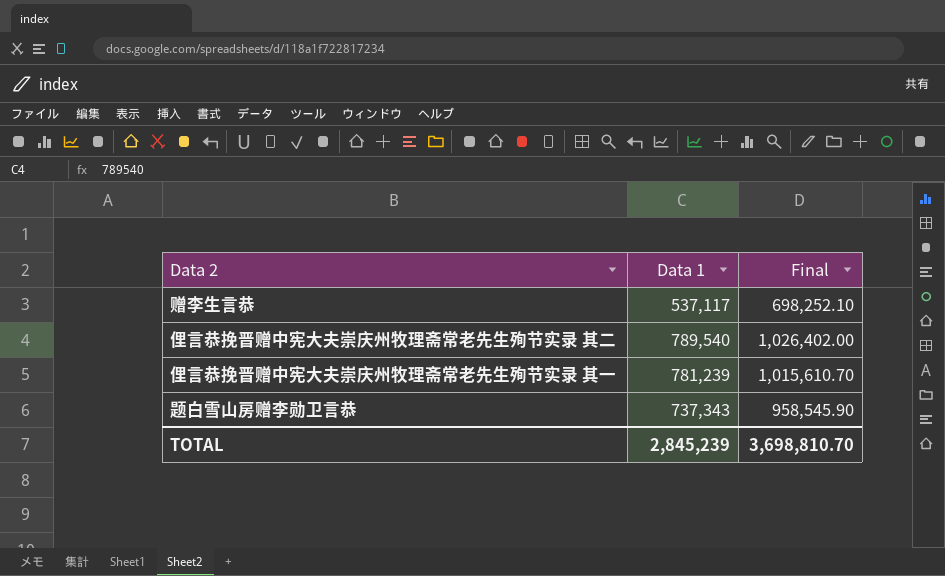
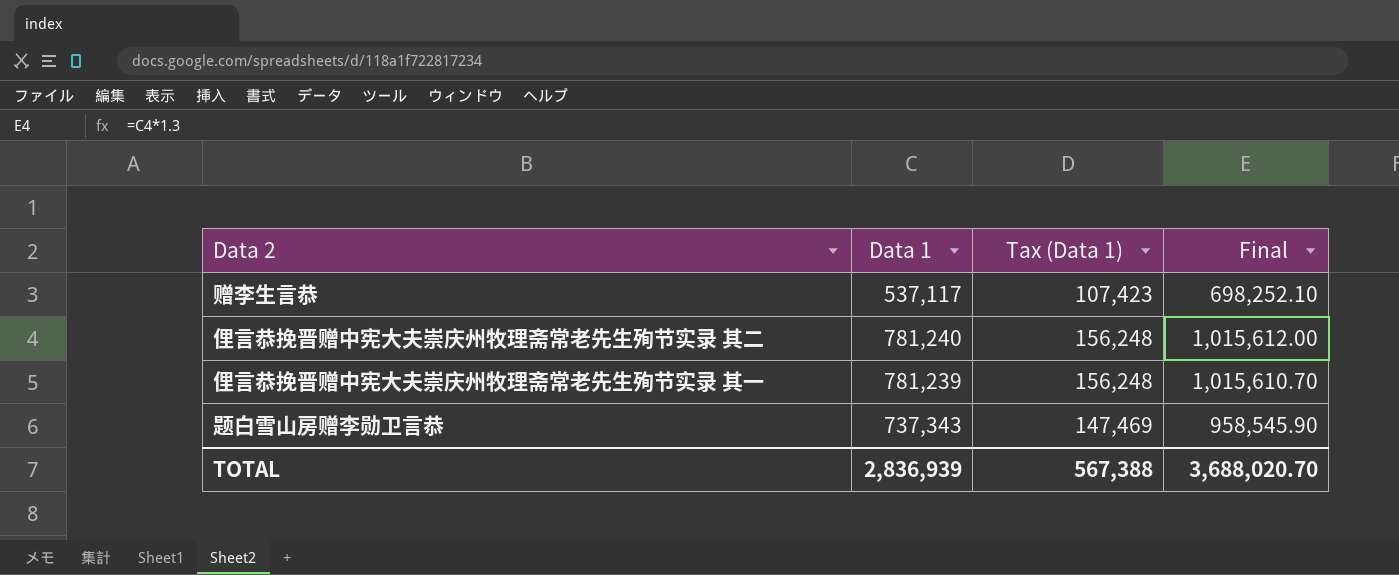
column Tax (Data 1) | formula: none -> [Data 1] * 0.2
俚言恭挽晋赠中宪大夫崇庆州牧理斋常老先生殉节实录 其二 | Data 1: 789,540 -> 781,240
俚言恭挽晋赠中宪大夫崇庆州牧理斋常老先生殉节实录 其二 | Final: 1,026,402.00 -> 1,015,612.00
TOTAL | Data 1: 2,845,239 -> 2,836,939
TOTAL | Final: 3,698,810.70 -> 3,688,020.70

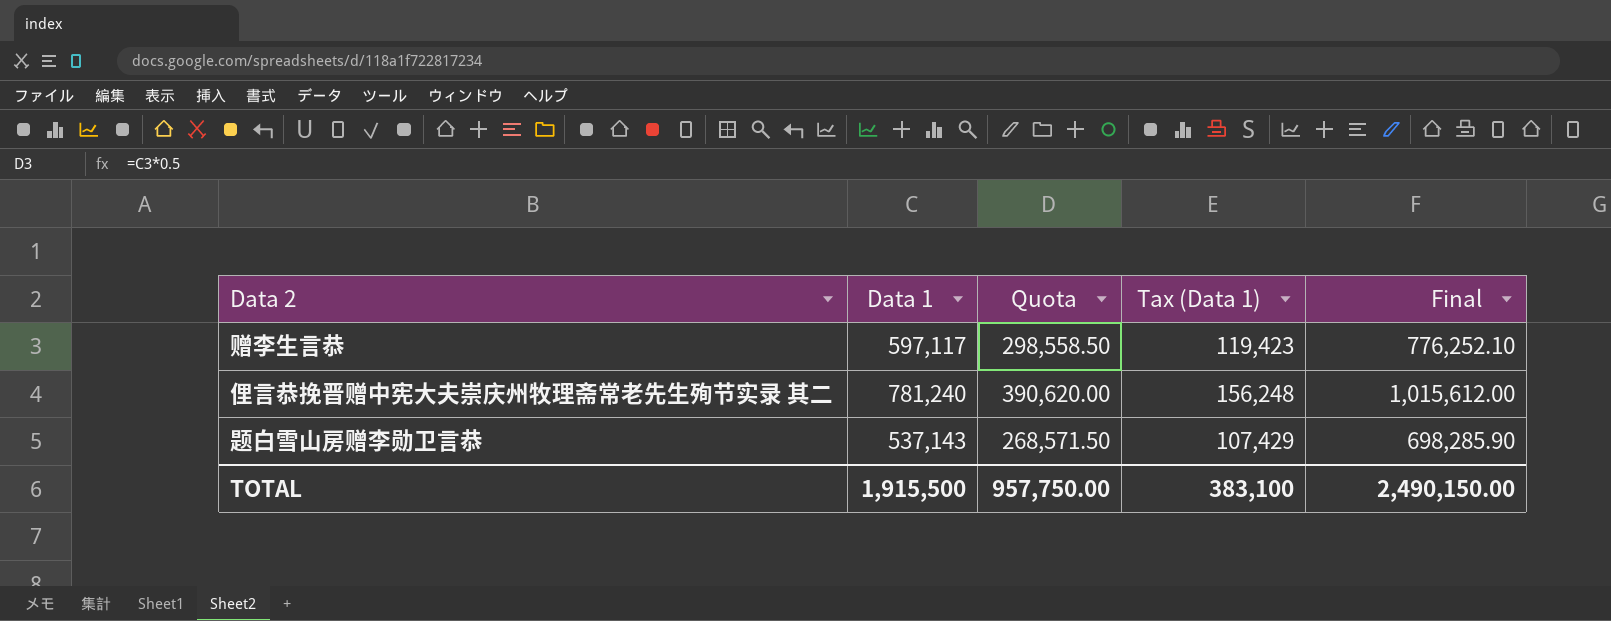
column Quota | formula: none -> [Data 1] * 0.5
row 俚言恭挽晋赠中宪大夫崇庆州牧理斋常老先生殉节实录 其一: 781,239 | 156,248 | 1,015,610.70 -> none
赠李生言恭 | Data 1: 537,117 -> 597,117
赠李生言恭 | Tax (Data 1): 107,423 -> 119,423
赠李生言恭 | Final: 698,252.10 -> 776,252.10
题白雪山房赠李勋卫言恭 | Data 1: 737,343 -> 537,143
题白雪山房赠李勋卫言恭 | Tax (Data 1): 147,469 -> 107,429
题白雪山房赠李勋卫言恭 | Final: 958,545.90 -> 698,285.90
TOTAL | Data 1: 2,836,939 -> 1,915,500
TOTAL | Tax (Data 1): 567,388 -> 383,100
TOTAL | Final: 3,688,020.70 -> 2,490,150.00

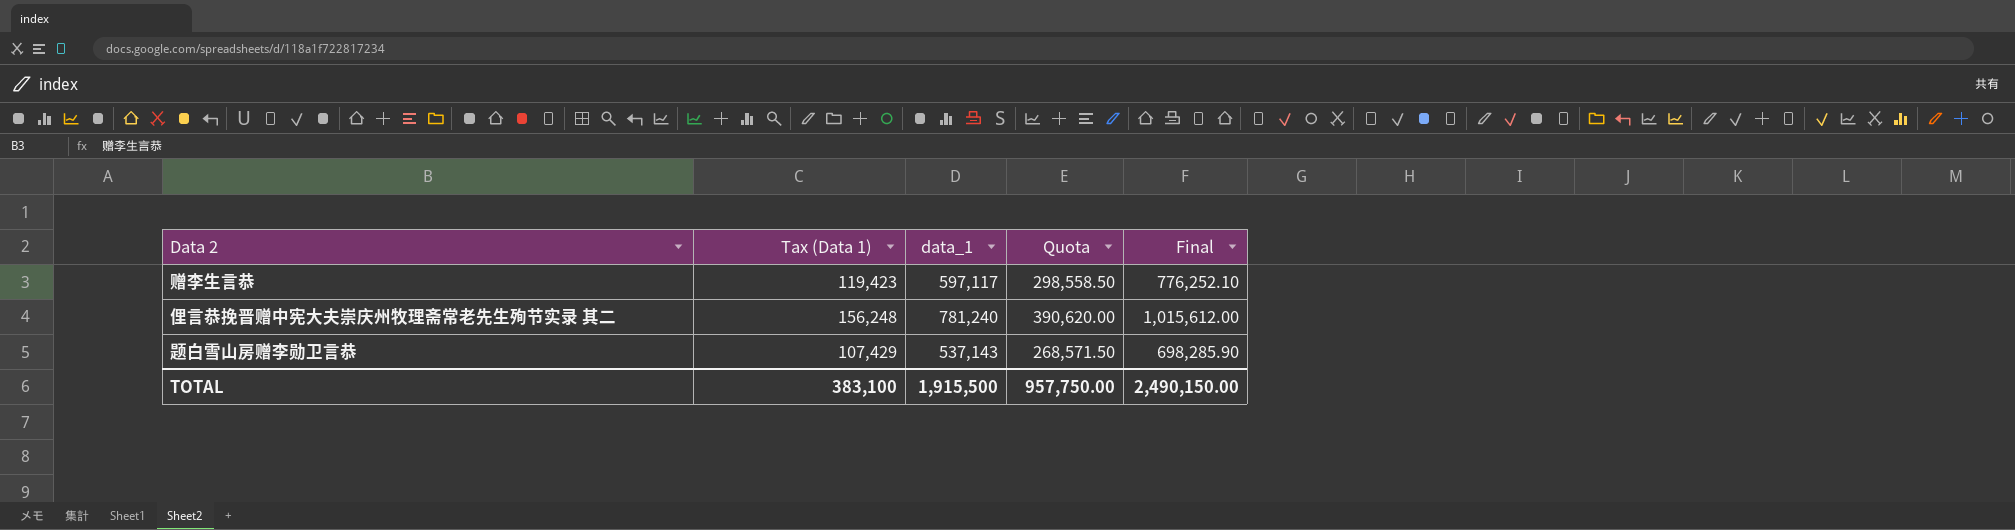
column Tax (Data 1) | position: 4 -> 2
column name: Data 1 -> data_1

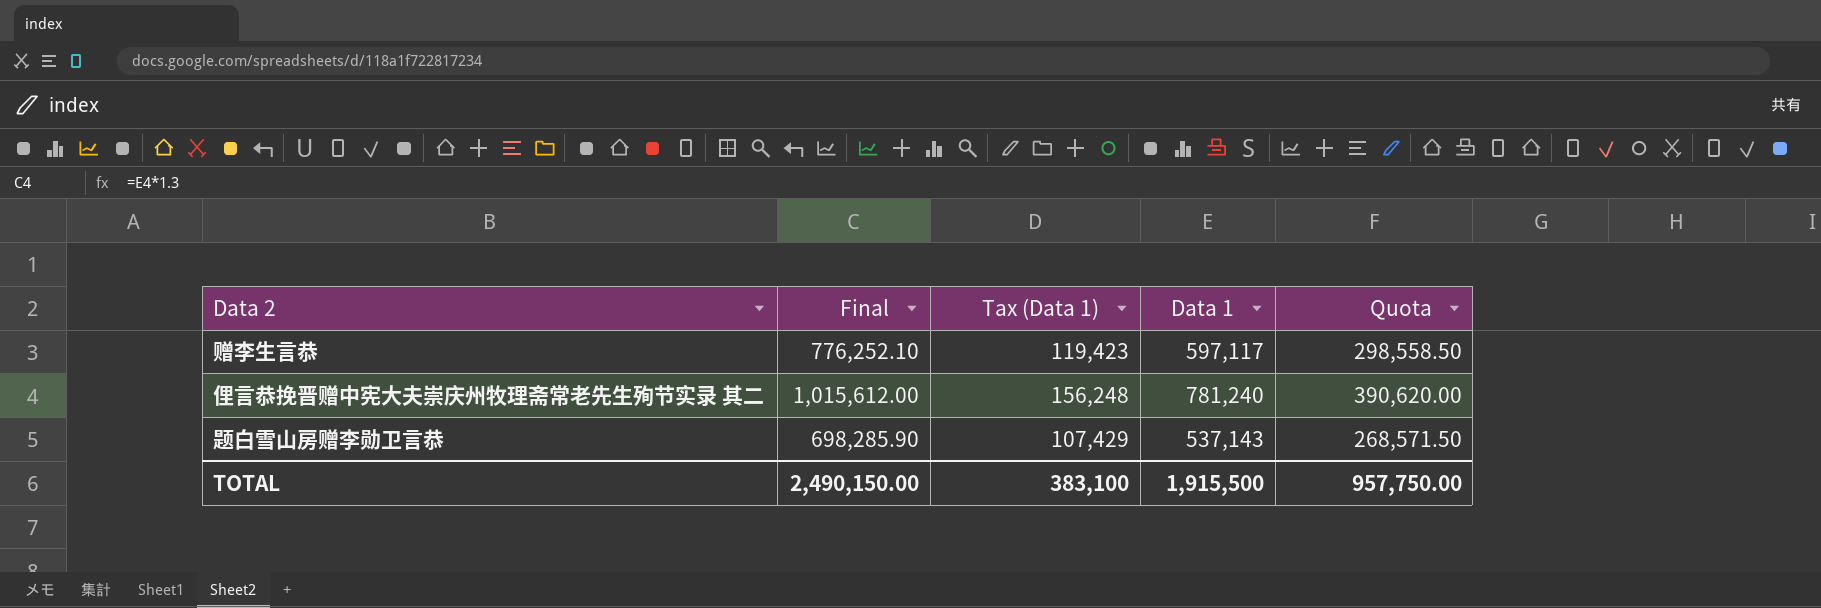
column Final | position: 5 -> 2
column name: data_1 -> Data 1

